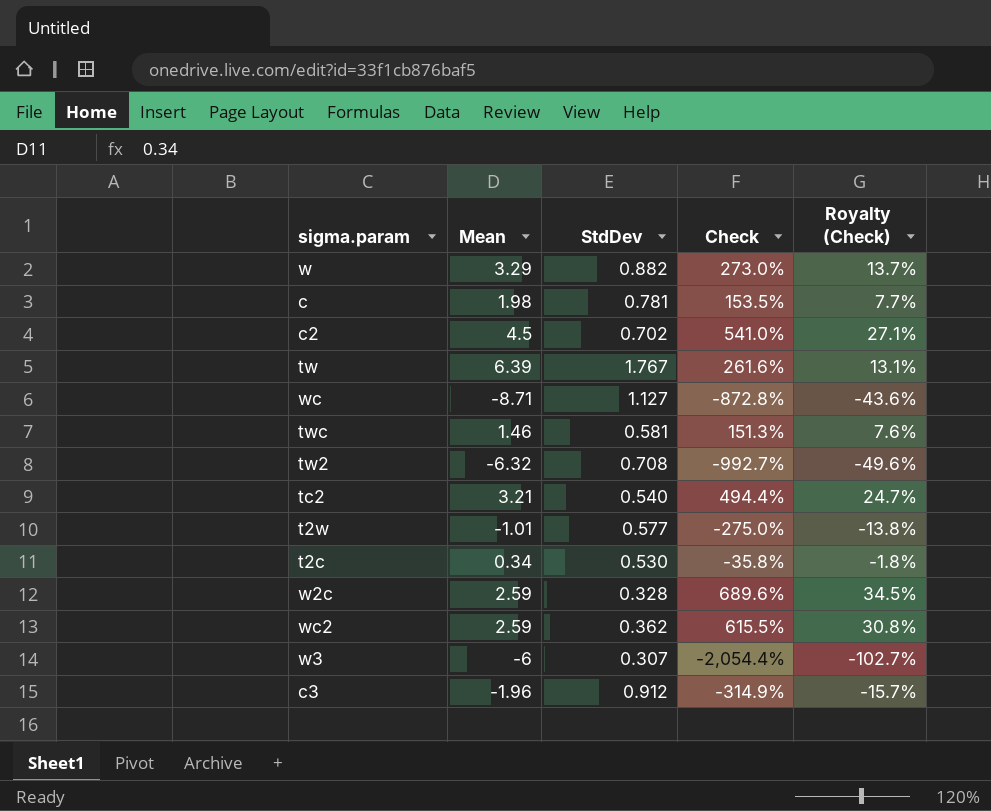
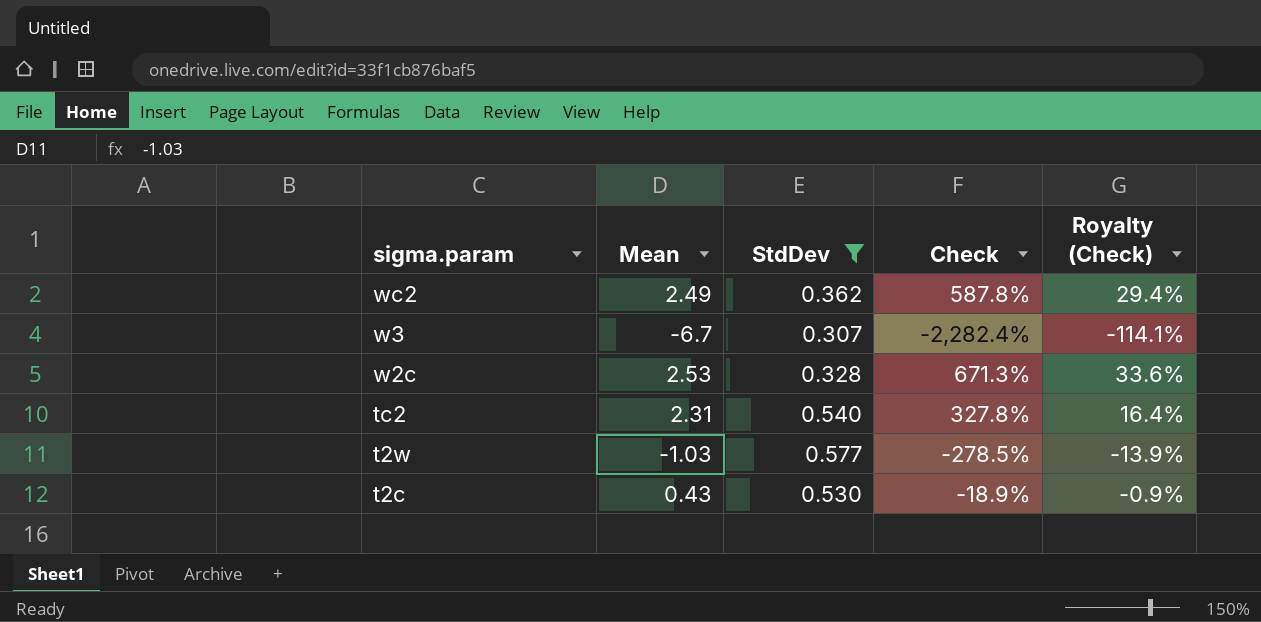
filter: none -> StdDev <= 0.577
row order: none -> sigma.param descending
wc2 | Mean: 2.59 -> 2.49
wc2 | Check: 615.5% -> 587.8%
wc2 | Royalty (Check): 30.8% -> 29.4%
w3 | Mean: -6 -> -6.7
w3 | Check: -2,054.4% -> -2,282.4%
w3 | Royalty (Check): -102.7% -> -114.1%
w2c | Mean: 2.59 -> 2.53
w2c | Check: 689.6% -> 671.3%
w2c | Royalty (Check): 34.5% -> 33.6%
tc2 | Mean: 3.21 -> 2.31
tc2 | Check: 494.4% -> 327.8%
tc2 | Royalty (Check): 24.7% -> 16.4%
t2w | Mean: -1.01 -> -1.03
t2w | Check: -275.0% -> -278.5%
t2w | Royalty (Check): -13.8% -> -13.9%
t2c | Mean: 0.34 -> 0.43
t2c | Check: -35.8% -> -18.9%
t2c | Royalty (Check): -1.8% -> -0.9%

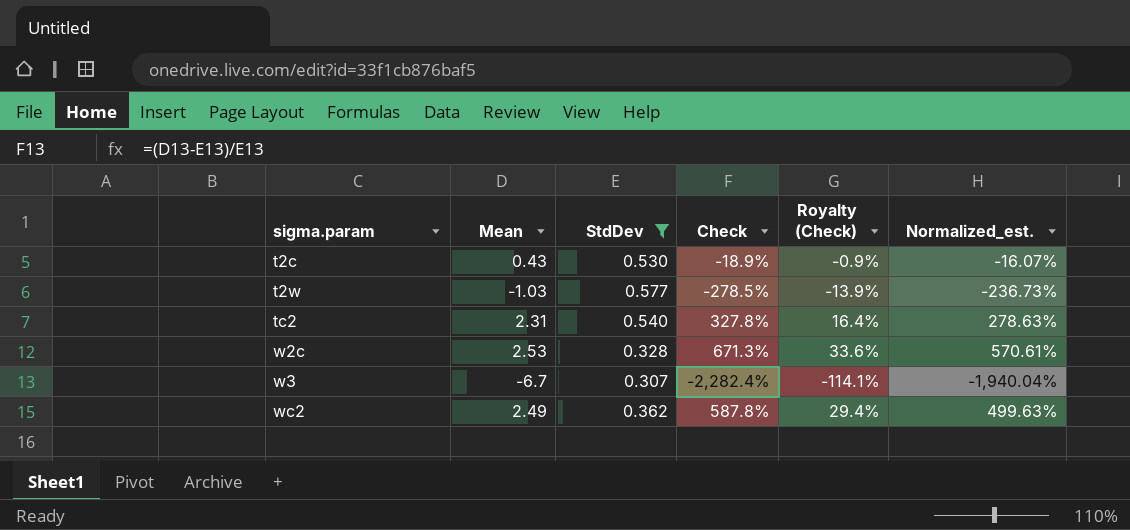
row order: sigma.param descending -> sigma.param ascending
column Normalized_est. | formula: none -> [Check] * 0.85

